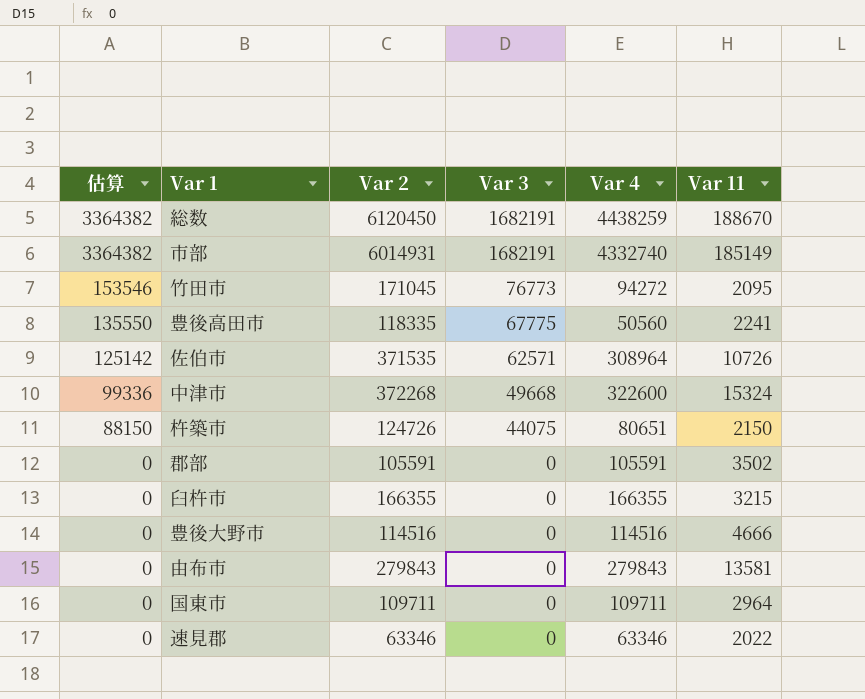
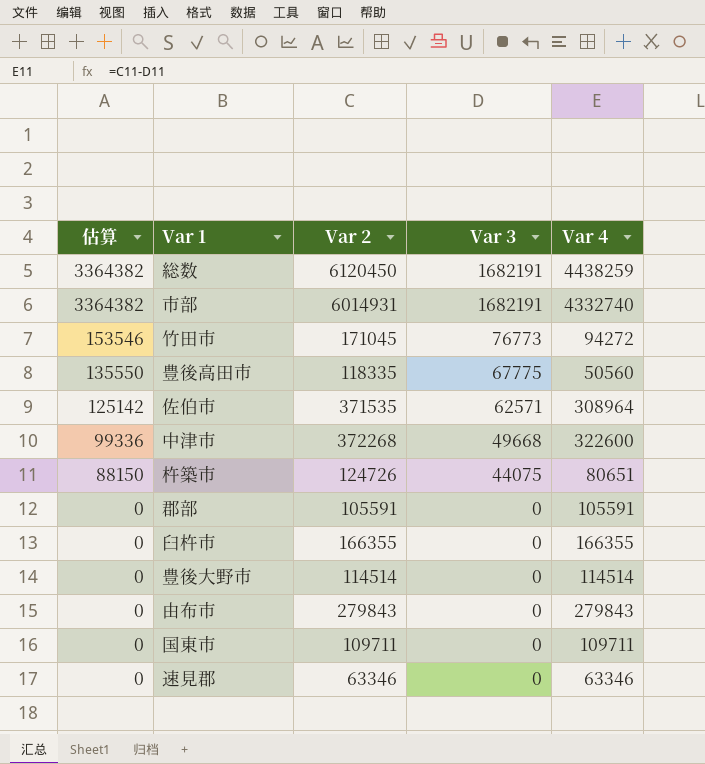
column Var 11 | position: 6 -> none
豊後大野市 | Var 2: 114516 -> 114514
豊後大野市 | Var 4: 114516 -> 114514

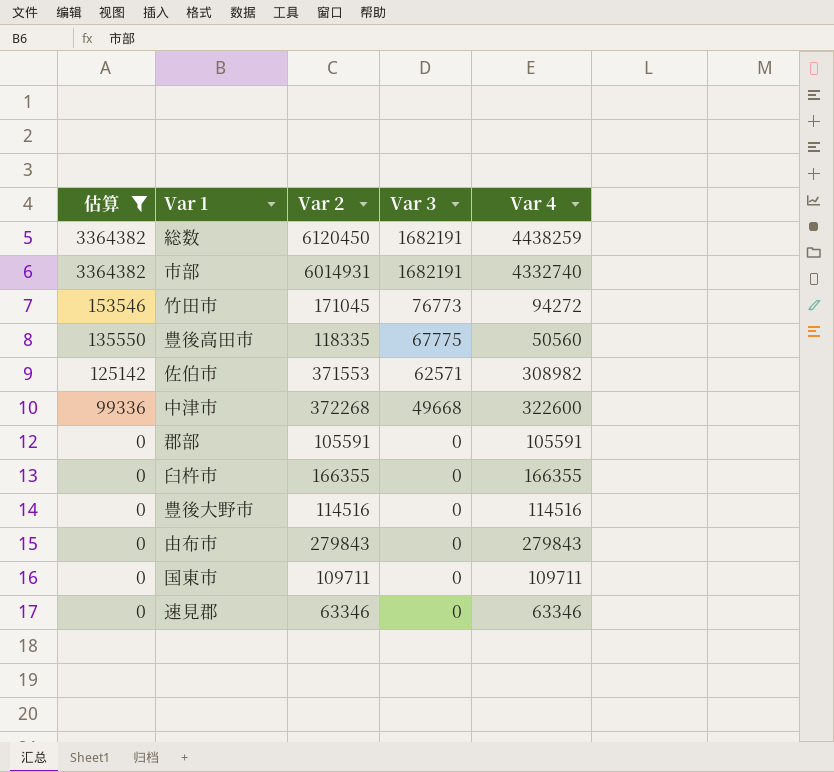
filter: none -> 估算 != 88150
佐伯市 | Var 2: 371535 -> 371553
佐伯市 | Var 4: 308964 -> 308982
豊後大野市 | Var 2: 114514 -> 114516
豊後大野市 | Var 4: 114514 -> 114516

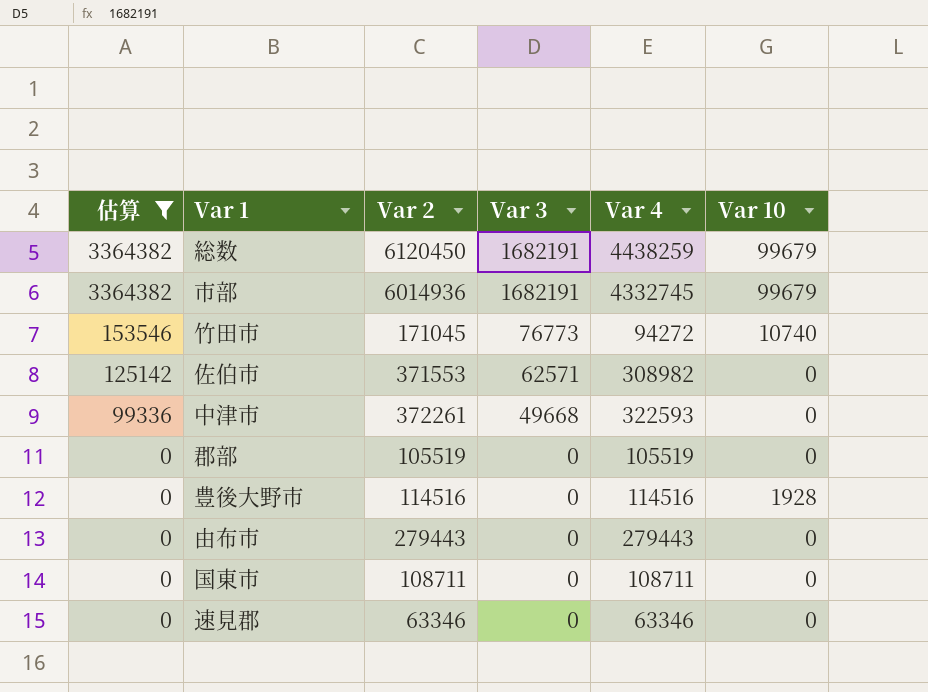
column Var 10 | position: none -> 6
row 豊後高田市: 135550 | 118335 | 67775 | 50560 -> none
row 臼杵市: 0 | 166355 | 0 | 166355 -> none
市部 | Var 2: 6014931 -> 6014936
市部 | Var 4: 4332740 -> 4332745
中津市 | Var 2: 372268 -> 372261
中津市 | Var 4: 322600 -> 322593
郡部 | Var 2: 105591 -> 105519
郡部 | Var 4: 105591 -> 105519
由布市 | Var 2: 279843 -> 279443
由布市 | Var 4: 279843 -> 279443
国東市 | Var 2: 109711 -> 108711
国東市 | Var 4: 109711 -> 108711

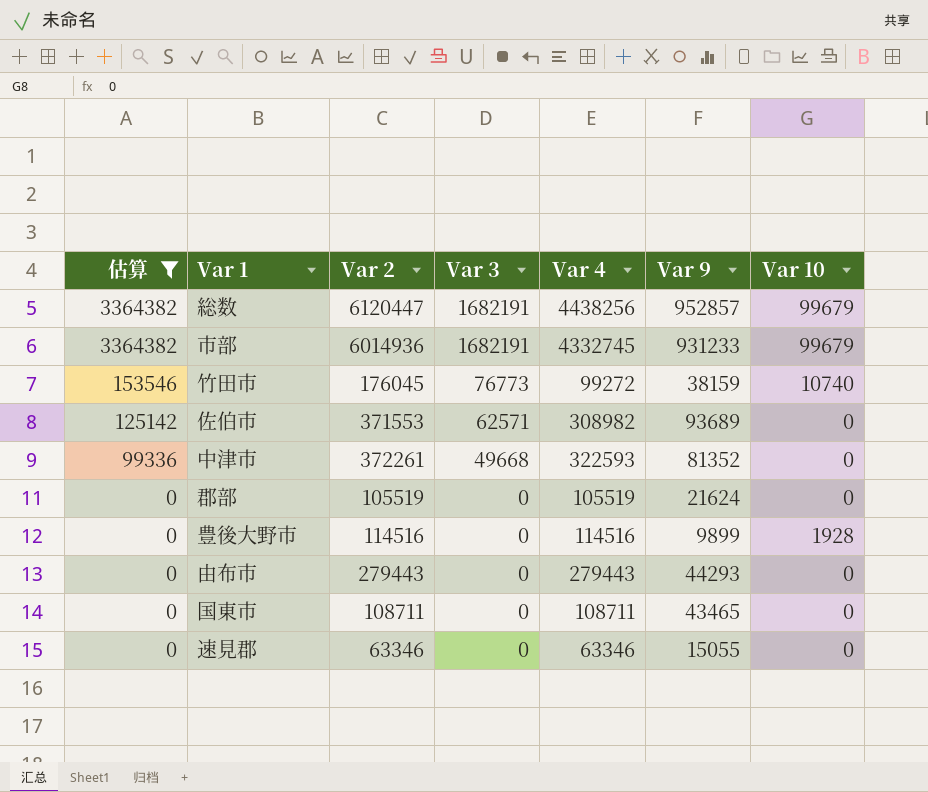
column Var 9 | position: none -> 6
総数 | Var 2: 6120450 -> 6120447
総数 | Var 4: 4438259 -> 4438256
竹田市 | Var 2: 171045 -> 176045
竹田市 | Var 4: 94272 -> 99272

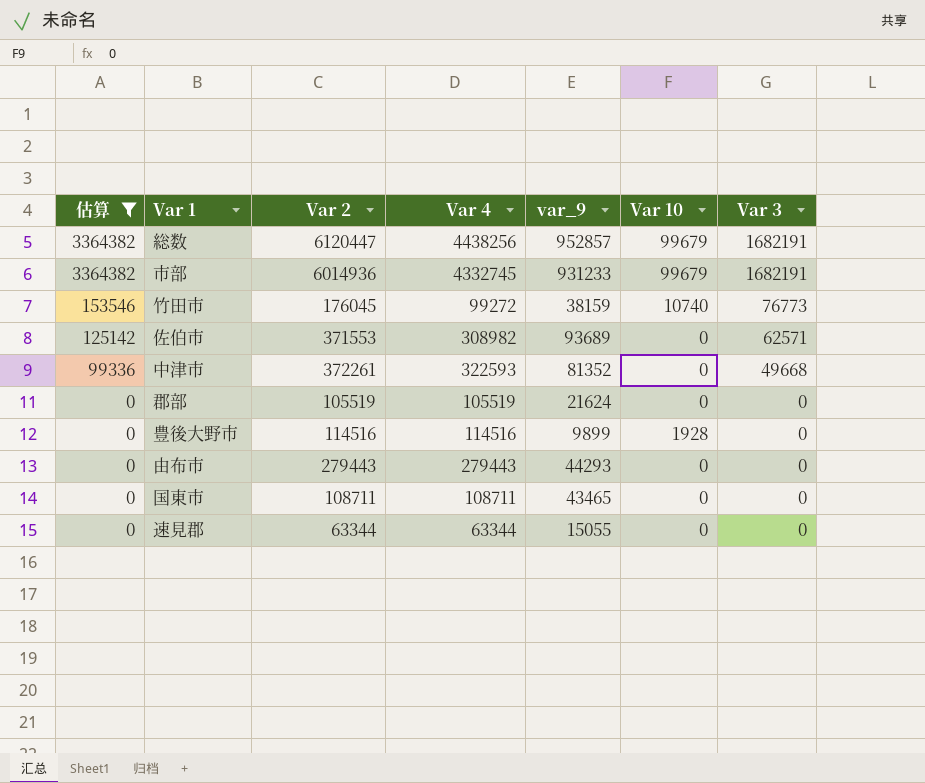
column name: Var 9 -> var_9
column Var 3 | position: 4 -> 7
速見郡 | Var 2: 63346 -> 63344
速見郡 | Var 4: 63346 -> 63344

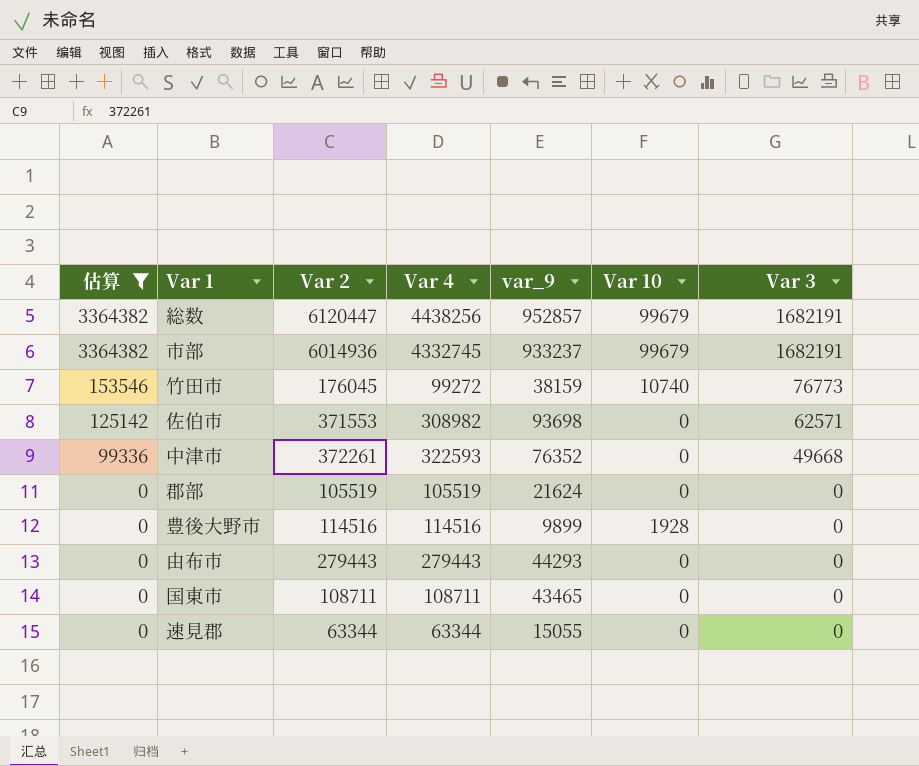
市部 | var_9: 931233 -> 933237
佐伯市 | var_9: 93689 -> 93698
中津市 | var_9: 81352 -> 76352

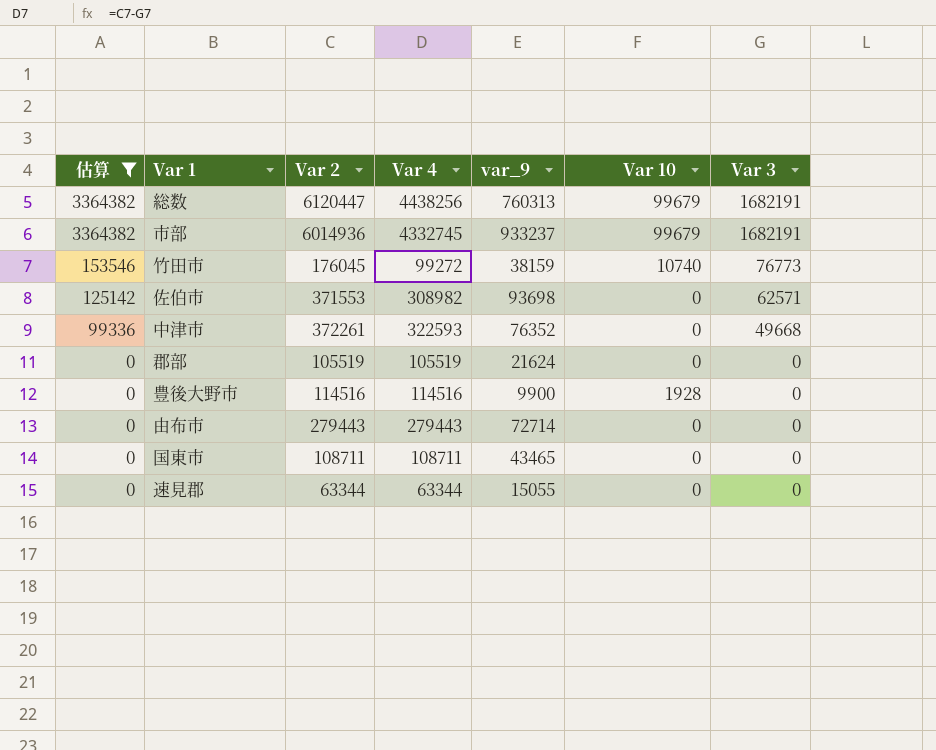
総数 | var_9: 952857 -> 760313
豊後大野市 | var_9: 9899 -> 9900
由布市 | var_9: 44293 -> 72714

